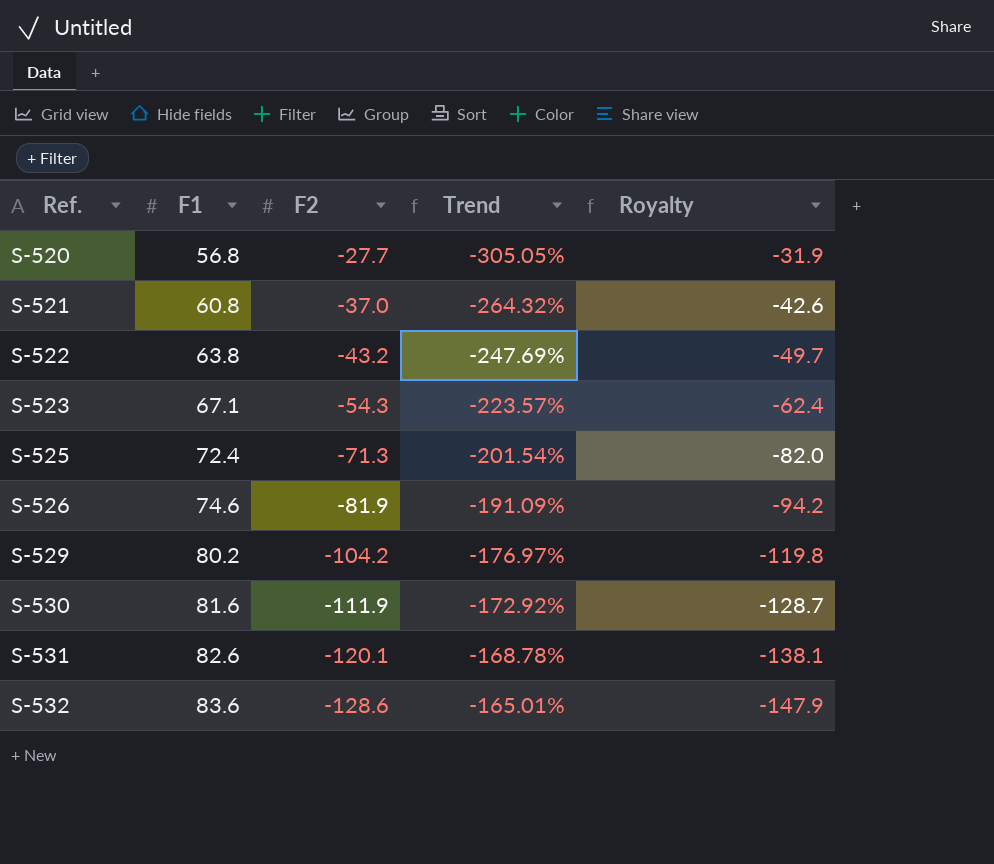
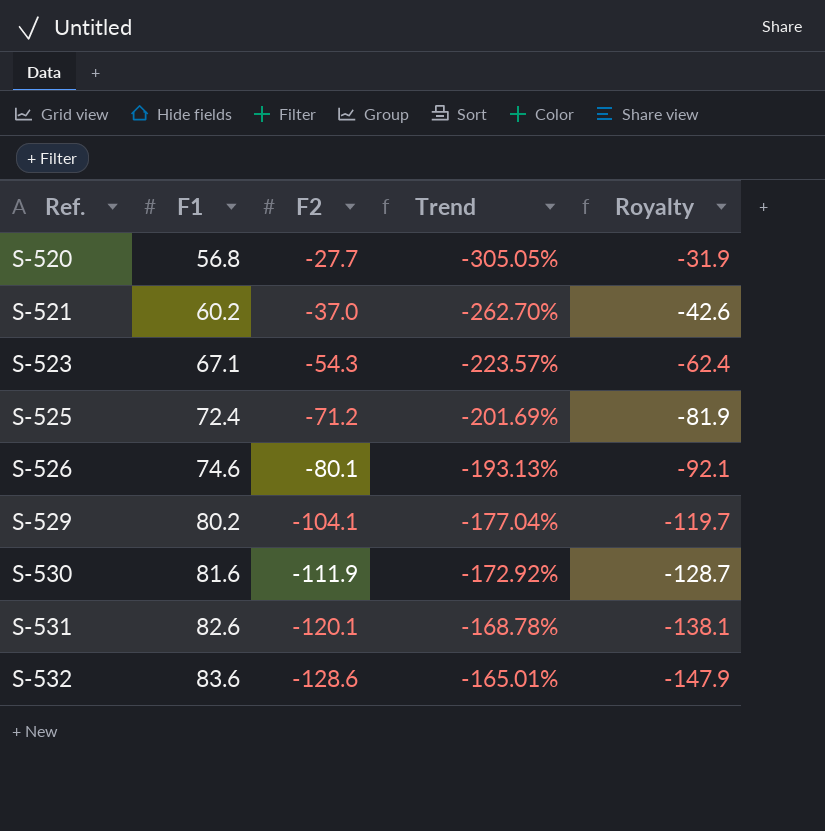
row S-522: 63.8 | -43.2 | -247.69% | -49.7 -> none
S-521 | F1: 60.8 -> 60.2
S-521 | Trend: -264.32% -> -262.70%
S-525 | F2: -71.3 -> -71.2
S-525 | Trend: -201.54% -> -201.69%
S-525 | Royalty: -82.0 -> -81.9
S-526 | F2: -81.9 -> -80.1
S-526 | Trend: -191.09% -> -193.13%
S-526 | Royalty: -94.2 -> -92.1
S-529 | F2: -104.2 -> -104.1
S-529 | Trend: -176.97% -> -177.04%
S-529 | Royalty: -119.8 -> -119.7

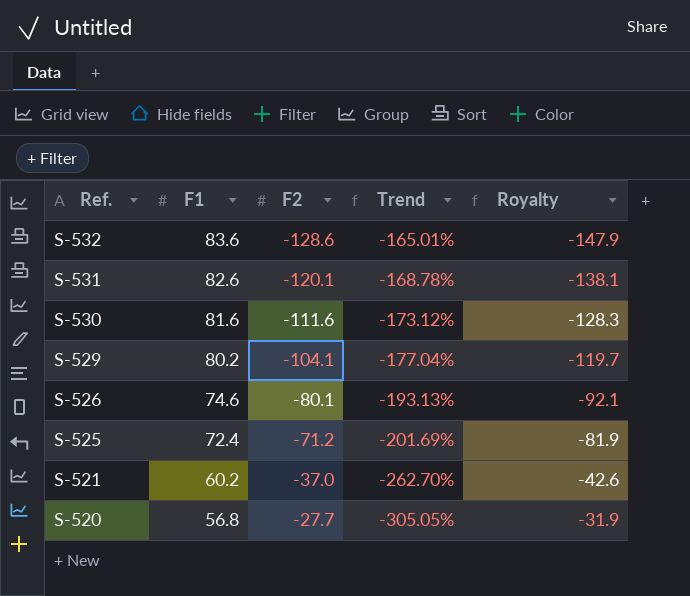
row order: Ref. ascending -> Ref. descending
row S-523: 67.1 | -54.3 | -223.57% | -62.4 -> none
S-530 | F2: -111.9 -> -111.6
S-530 | Trend: -172.92% -> -173.12%
S-530 | Royalty: -128.7 -> -128.3

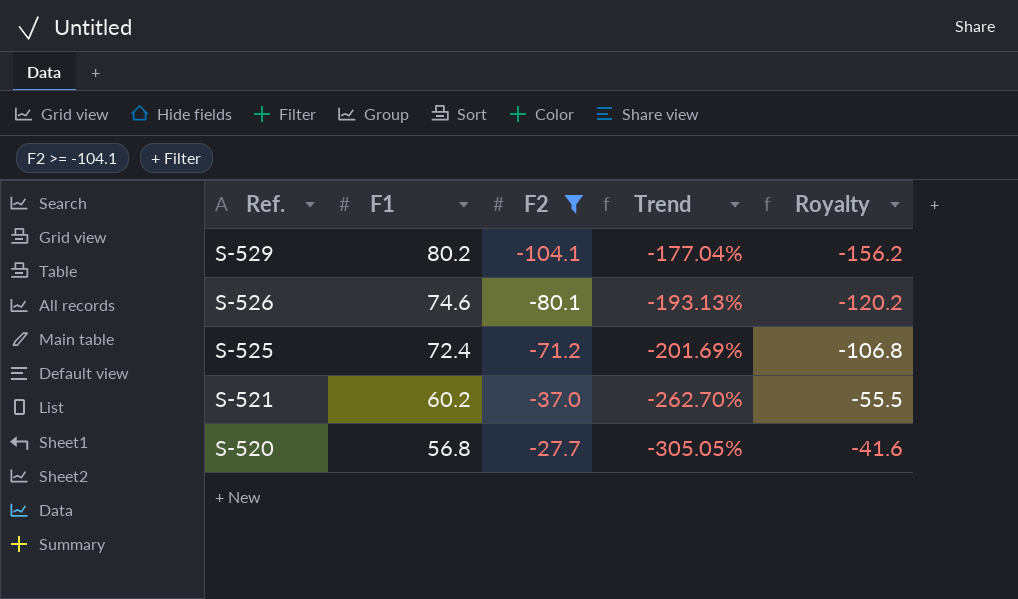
filter: none -> F2 >= -104.1
column Royalty | formula: [F2] * 1.15 -> [F2] * 1.5

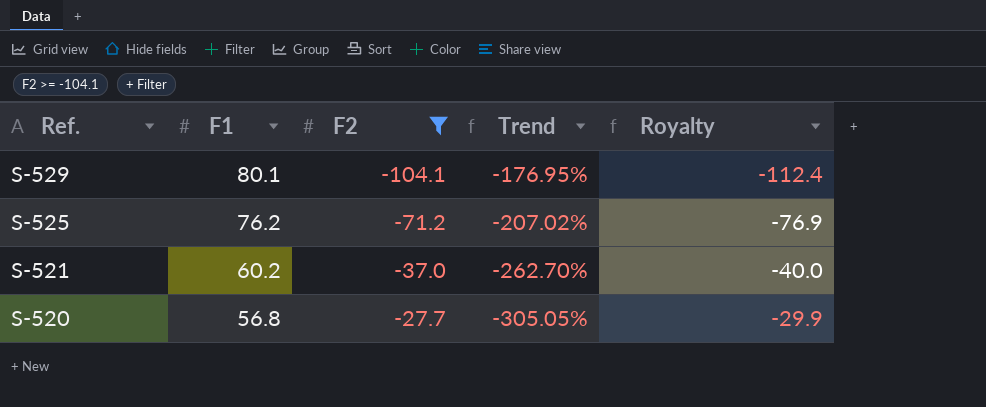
column Royalty | formula: [F2] * 1.5 -> [F2] * 1.08
row S-526: 74.6 | -80.1 | -193.13% | -120.2 -> none
S-529 | F1: 80.2 -> 80.1
S-529 | Trend: -177.04% -> -176.95%
S-525 | F1: 72.4 -> 76.2
S-525 | Trend: -201.69% -> -207.02%

